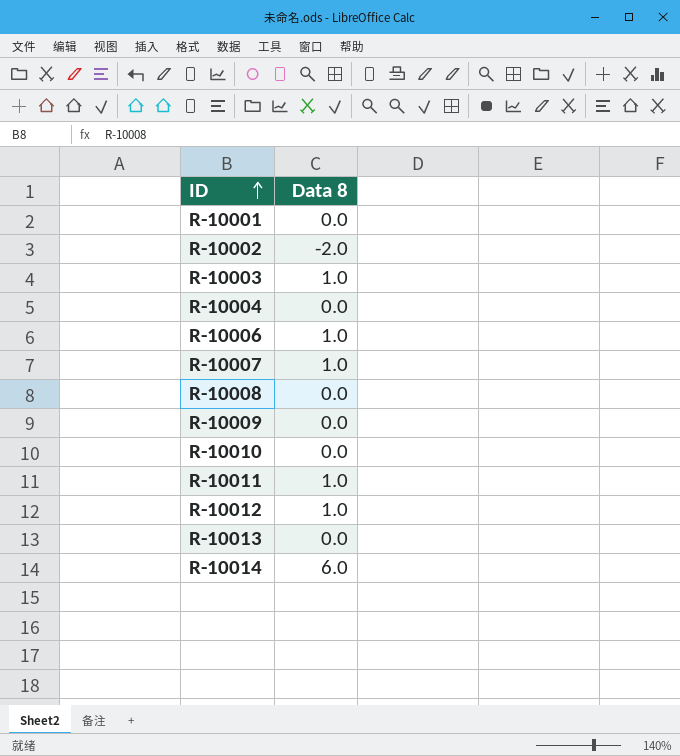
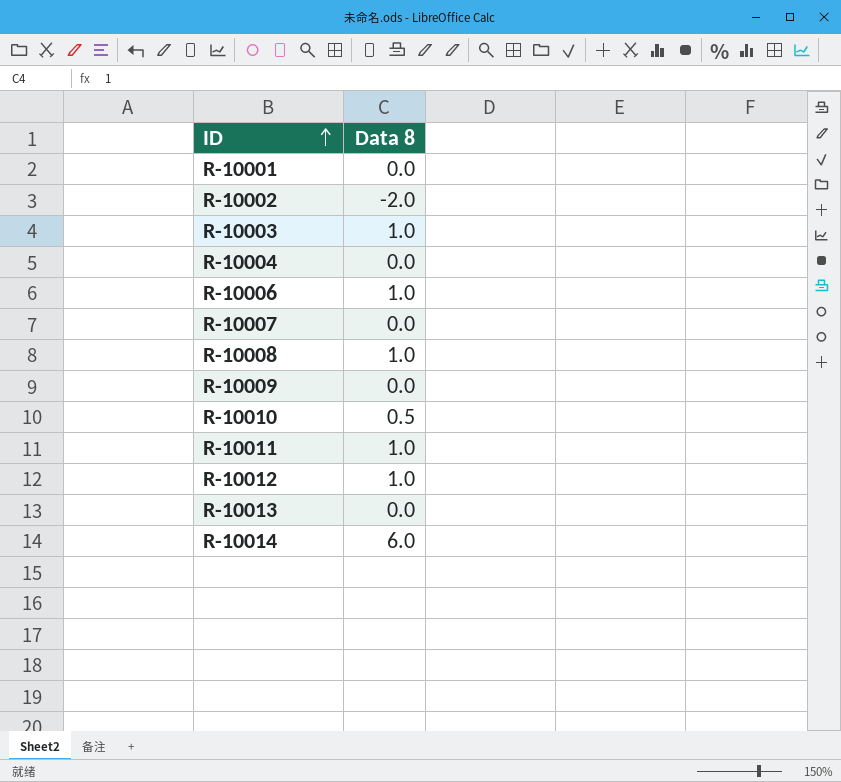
R-10007 | Data 8: 1.0 -> 0.0
R-10008 | Data 8: 0.0 -> 1.0
R-10010 | Data 8: 0.0 -> 0.5

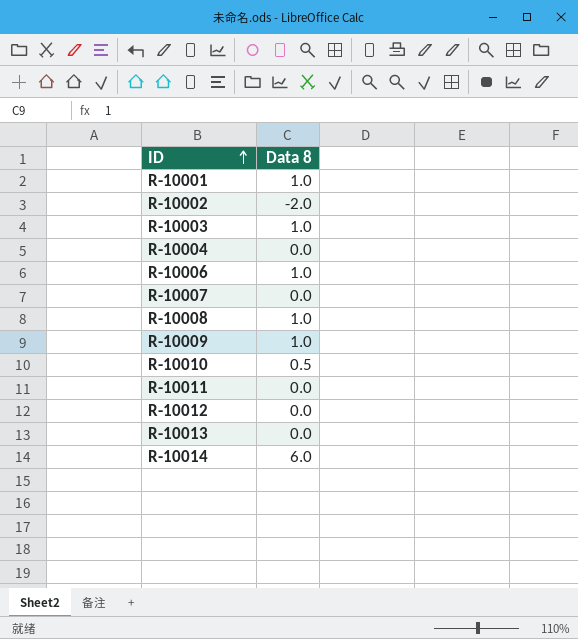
R-10001 | Data 8: 0.0 -> 1.0
R-10009 | Data 8: 0.0 -> 1.0
R-10011 | Data 8: 1.0 -> 0.0
R-10012 | Data 8: 1.0 -> 0.0

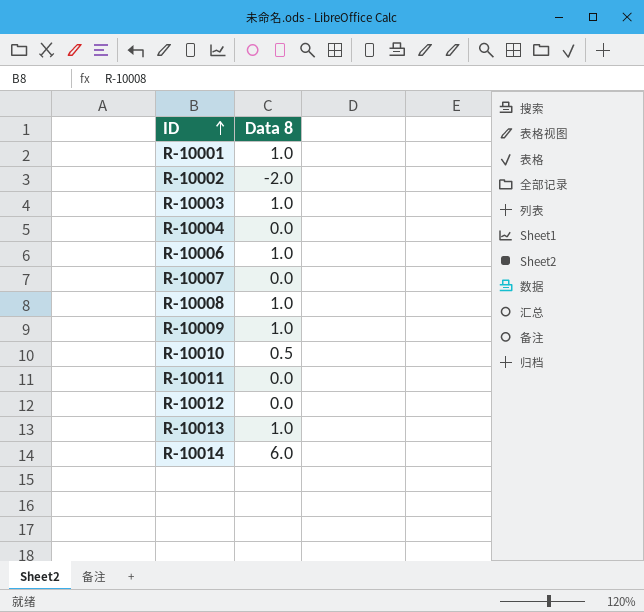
R-10013 | Data 8: 0.0 -> 1.0

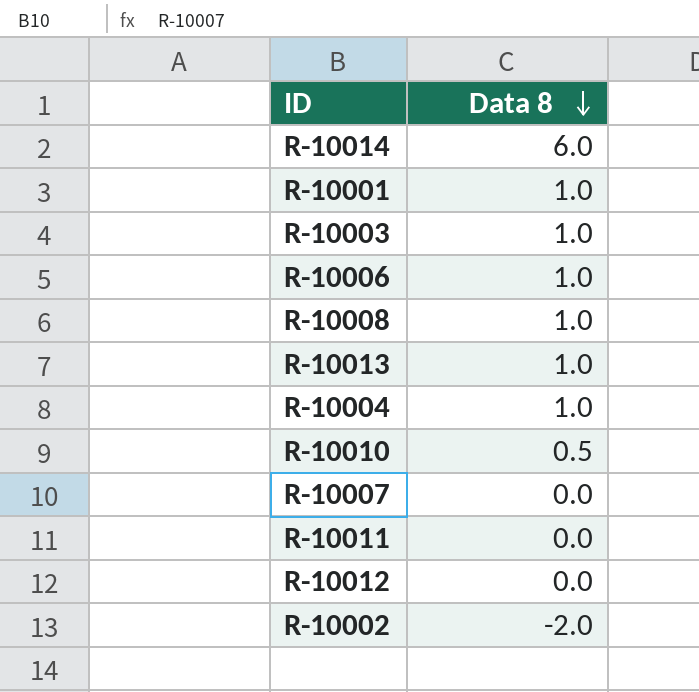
row order: ID ascending -> Data 8 descending
row R-10009: 1.0 -> none
R-10004 | Data 8: 0.0 -> 1.0

